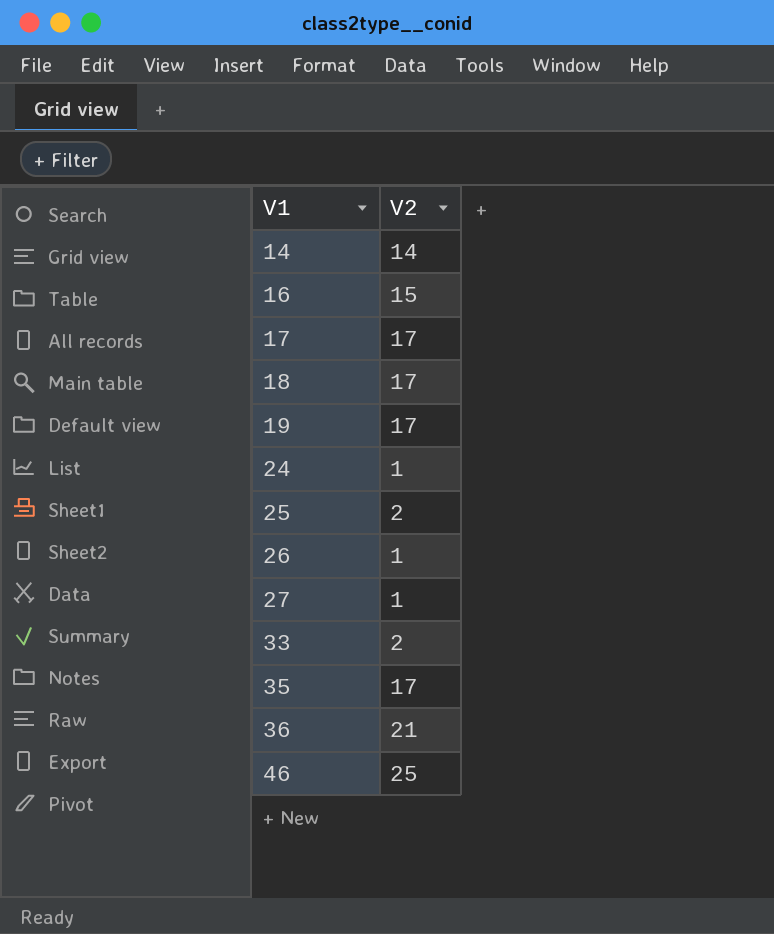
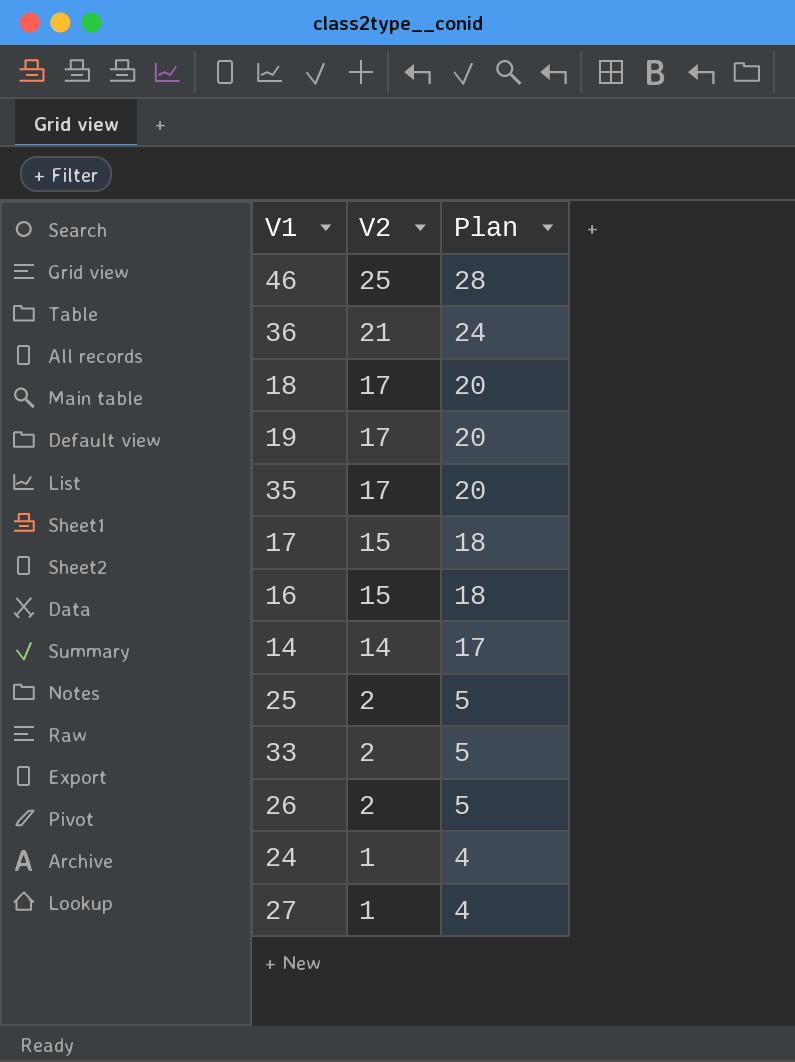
row order: V1 ascending -> V2 descending
column Plan | formula: none -> [V2] + 3
17 | V2: 17 -> 15
26 | V2: 1 -> 2

